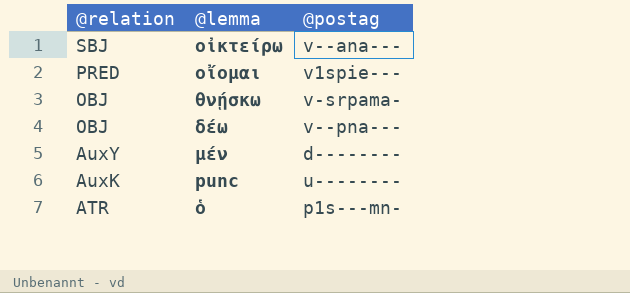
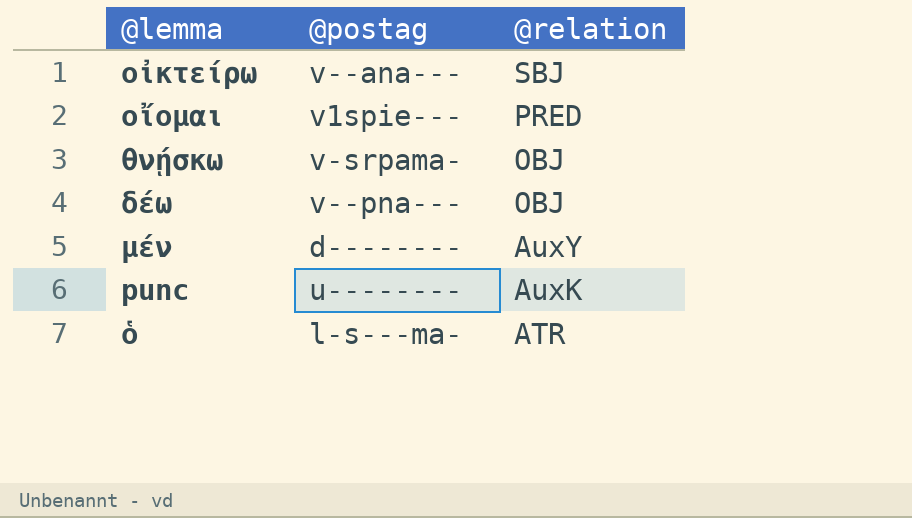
column @relation | position: 1 -> 3
ὁ | @postag: p1s---mn- -> l-s---ma-

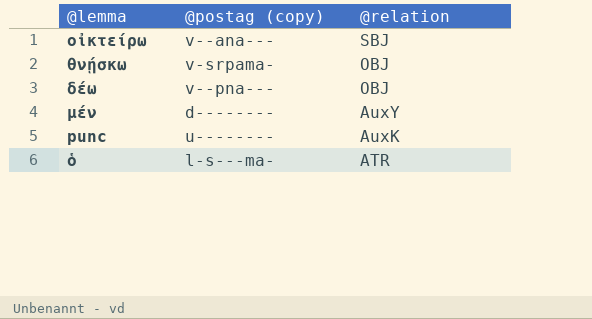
column name: @postag -> @postag (copy)
row οἴομαι: v1spie--- | PRED -> none

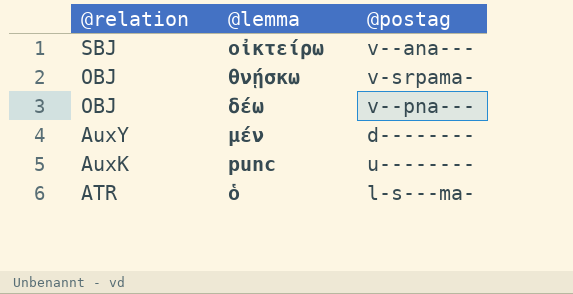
column @relation | position: 3 -> 1
column name: @postag (copy) -> @postag

